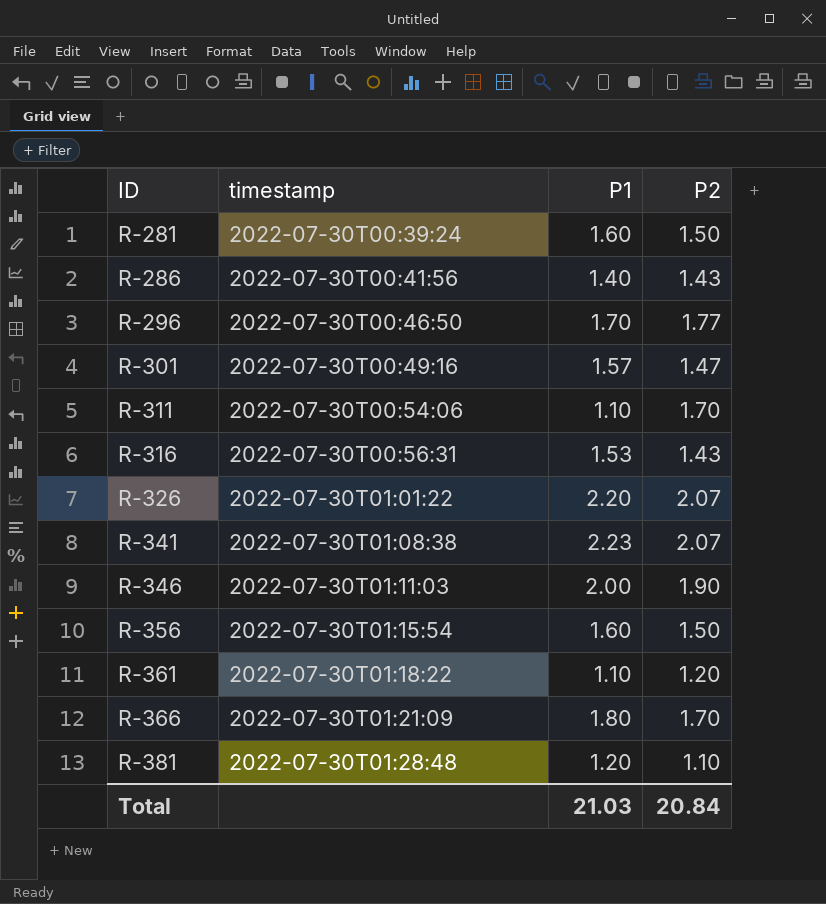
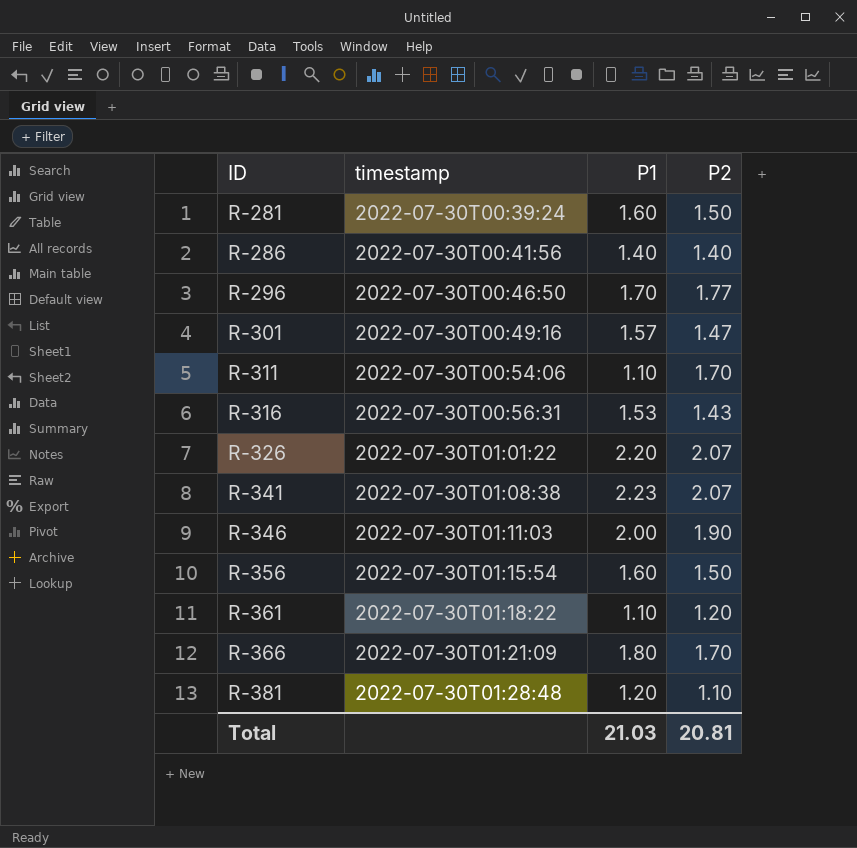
R-286 | P2: 1.43 -> 1.40
Total | P2: 20.84 -> 20.81

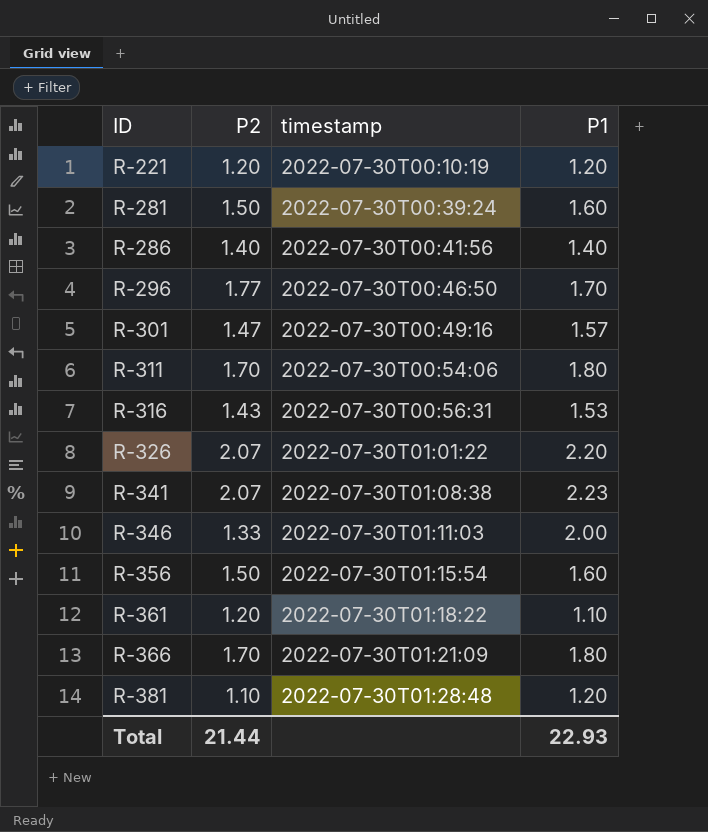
column P2 | position: 4 -> 2
row R-221: none -> 1.20 | 2022-07-30T00:10:19 | 1.20
R-311 | P1: 1.10 -> 1.80
R-346 | P2: 1.90 -> 1.33
Total | P2: 20.81 -> 21.44
Total | P1: 21.03 -> 22.93

